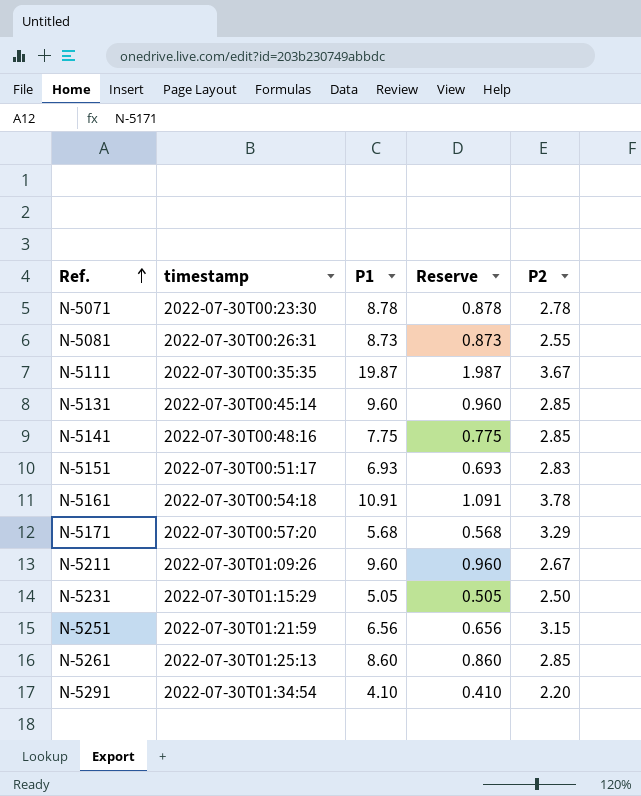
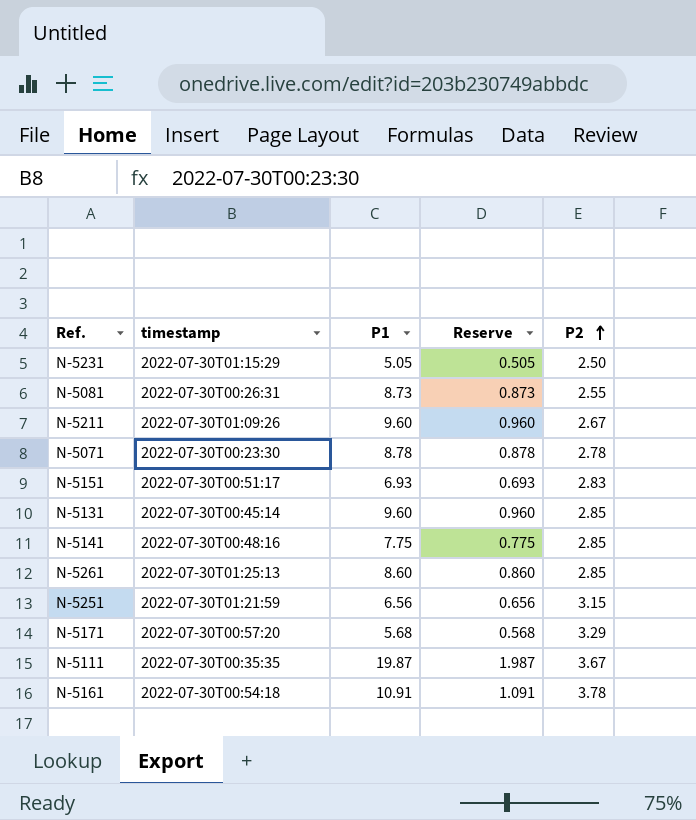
row order: Ref. ascending -> P2 ascending
row N-5291: 2022-07-30T01:34:54 | 4.10 | 0.410 | 2.20 -> none

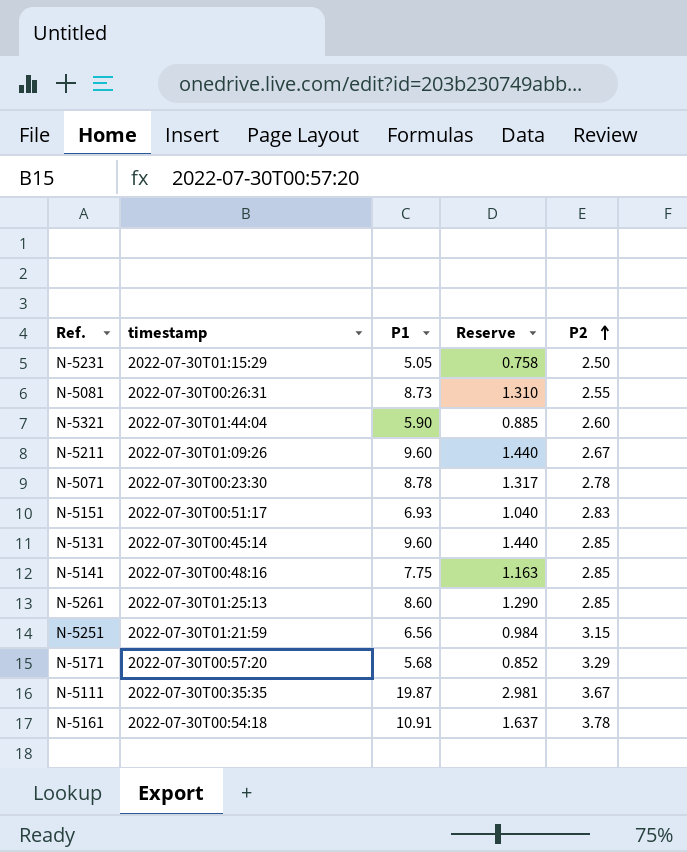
column Reserve | formula: [P1] * 0.1 -> [P1] * 0.15
row N-5321: none -> 2022-07-30T01:44:04 | 5.90 | 0.885 | 2.60

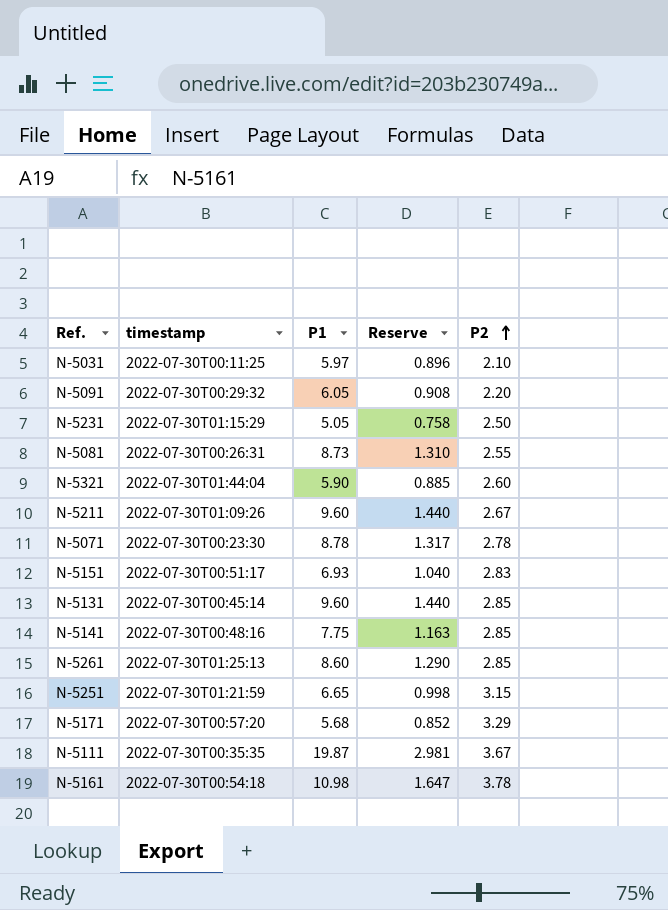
row N-5031: none -> 2022-07-30T00:11:25 | 5.97 | 0.896 | 2.10
row N-5091: none -> 2022-07-30T00:29:32 | 6.05 | 0.908 | 2.20
N-5251 | P1: 6.56 -> 6.65
N-5251 | Reserve: 0.984 -> 0.998
N-5161 | P1: 10.91 -> 10.98
N-5161 | Reserve: 1.637 -> 1.647

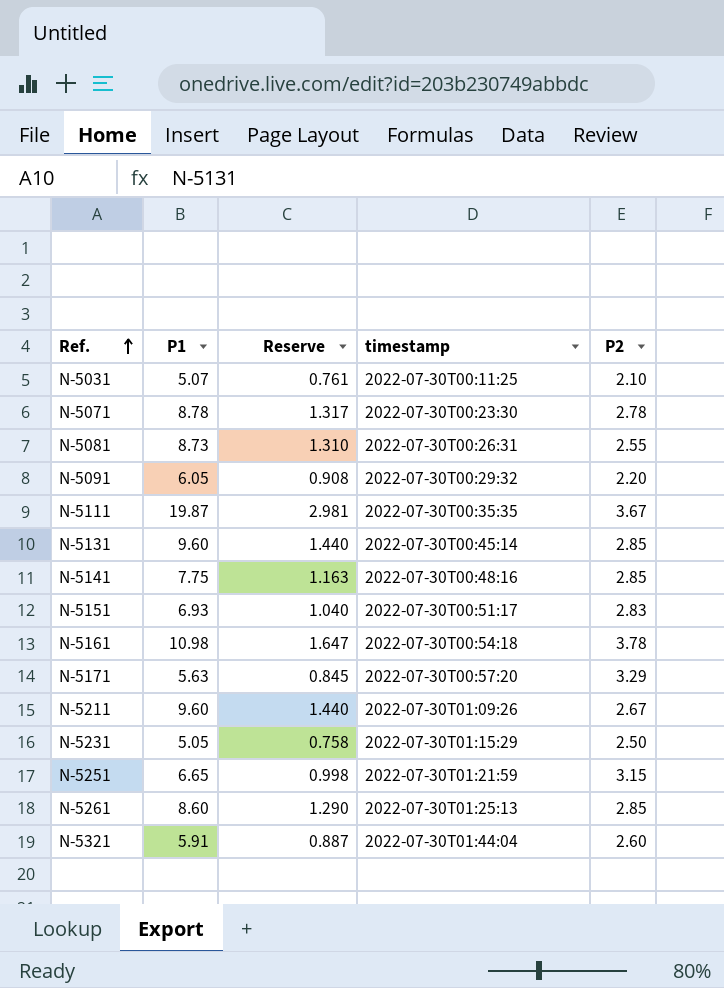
row order: P2 ascending -> Ref. ascending
column timestamp | position: 2 -> 4
N-5031 | P1: 5.97 -> 5.07
N-5031 | Reserve: 0.896 -> 0.761
N-5171 | P1: 5.68 -> 5.63
N-5171 | Reserve: 0.852 -> 0.845
N-5321 | P1: 5.90 -> 5.91
N-5321 | Reserve: 0.885 -> 0.887

